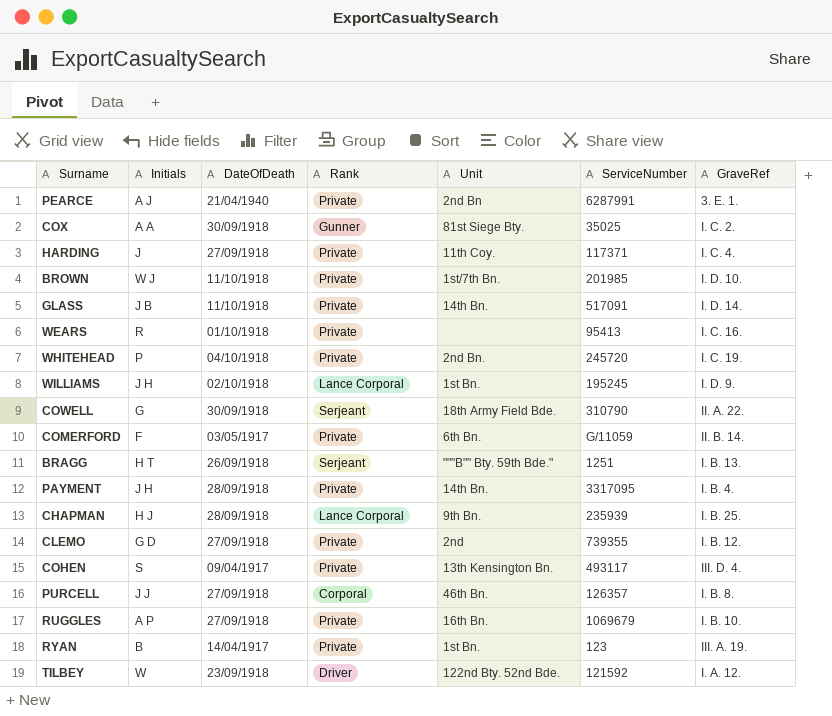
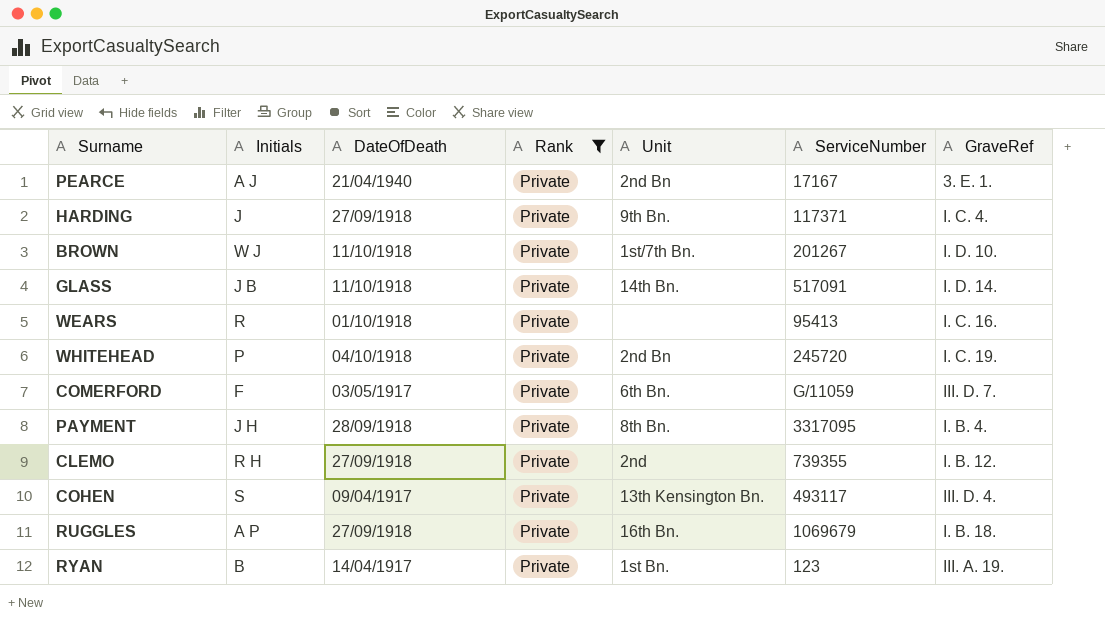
filter: none -> Rank = Private
PEARCE | ServiceNumber: 6287991 -> 17167
HARDING | Unit: 11th Coy. -> 9th Bn.
BROWN | ServiceNumber: 201985 -> 201267
WHITEHEAD | Unit: 2nd Bn. -> 2nd Bn
COMERFORD | GraveRef: II. B. 14. -> III. D. 7.
PAYMENT | Unit: 14th Bn. -> 8th Bn.
CLEMO | Initials: G D -> R H
RUGGLES | GraveRef: I. B. 10. -> I. B. 18.

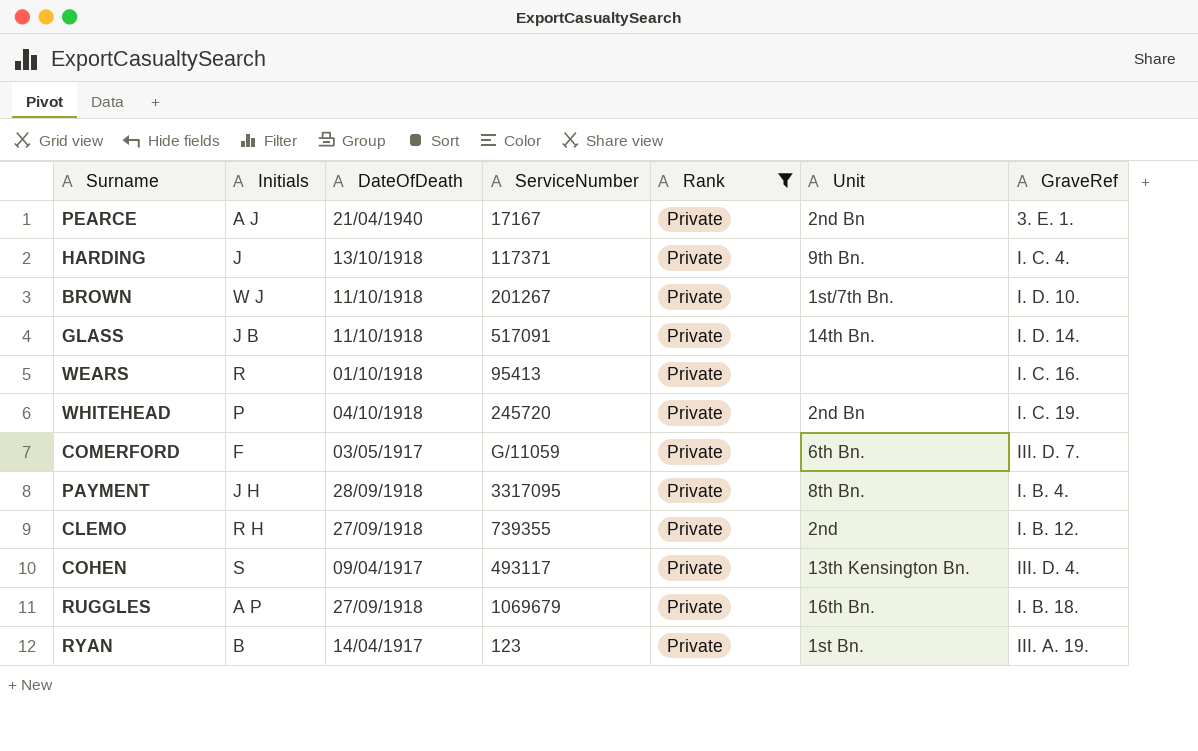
column ServiceNumber | position: 6 -> 4
HARDING | DateOfDeath: 27/09/1918 -> 13/10/1918

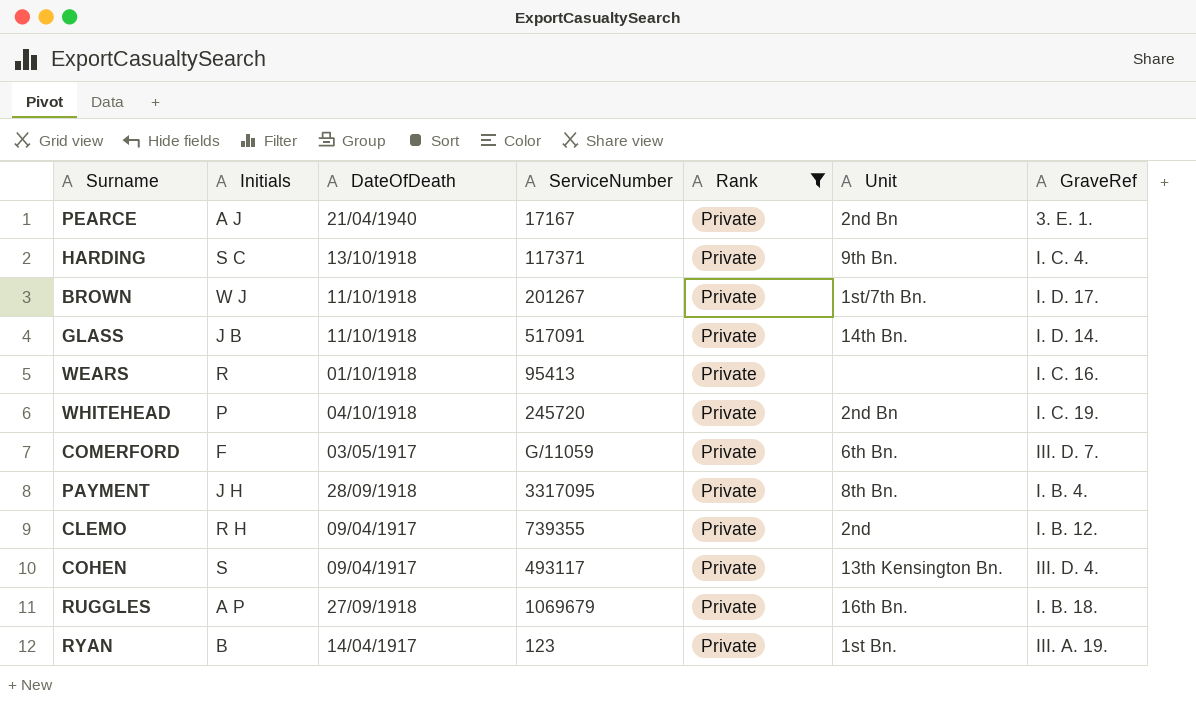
HARDING | Initials: J -> S C
BROWN | GraveRef: I. D. 10. -> I. D. 17.
CLEMO | DateOfDeath: 27/09/1918 -> 09/04/1917

